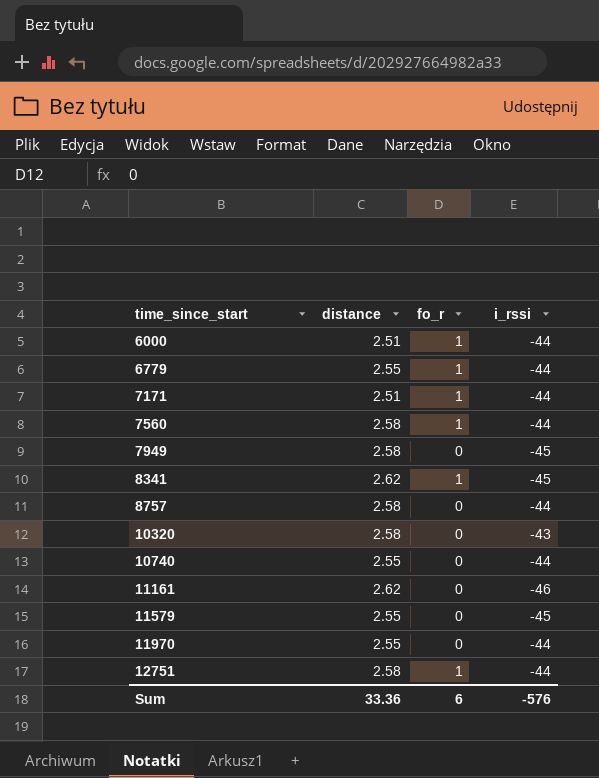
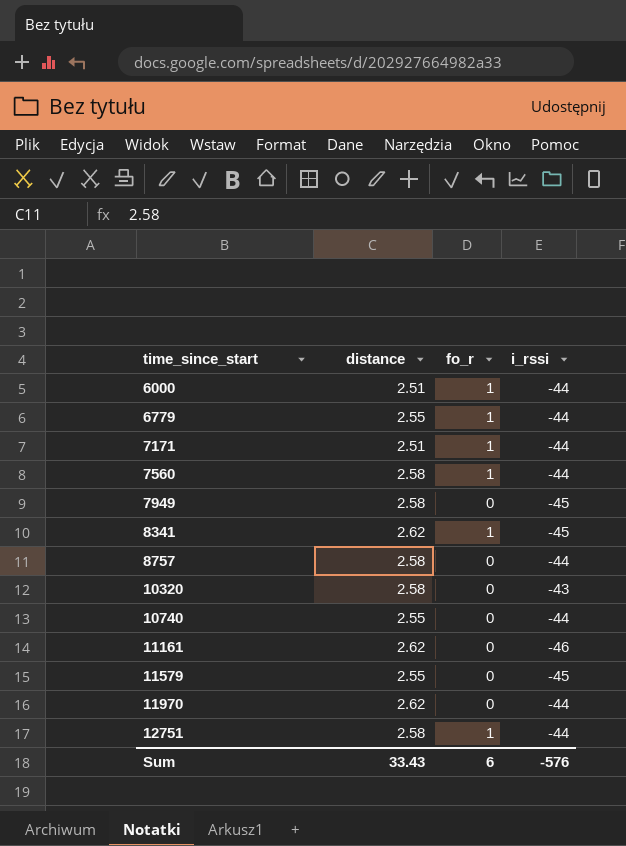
11970 | distance: 2.55 -> 2.62
Sum | distance: 33.36 -> 33.43

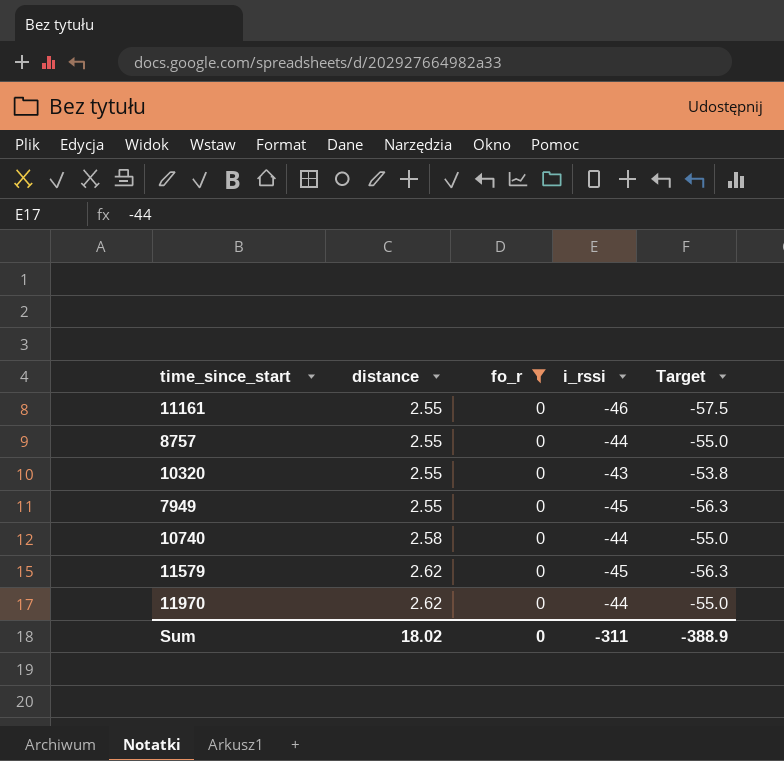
filter: none -> fo_r = 0
row order: time_since_start ascending -> distance ascending
column Target | formula: none -> [i_rssi] * 1.25
11161 | distance: 2.62 -> 2.55
8757 | distance: 2.58 -> 2.55
10320 | distance: 2.58 -> 2.55
7949 | distance: 2.58 -> 2.55
10740 | distance: 2.55 -> 2.58
11579 | distance: 2.55 -> 2.62
Sum | distance: 33.43 -> 18.02
Sum | fo_r: 6 -> 0
Sum | i_rssi: -576 -> -311

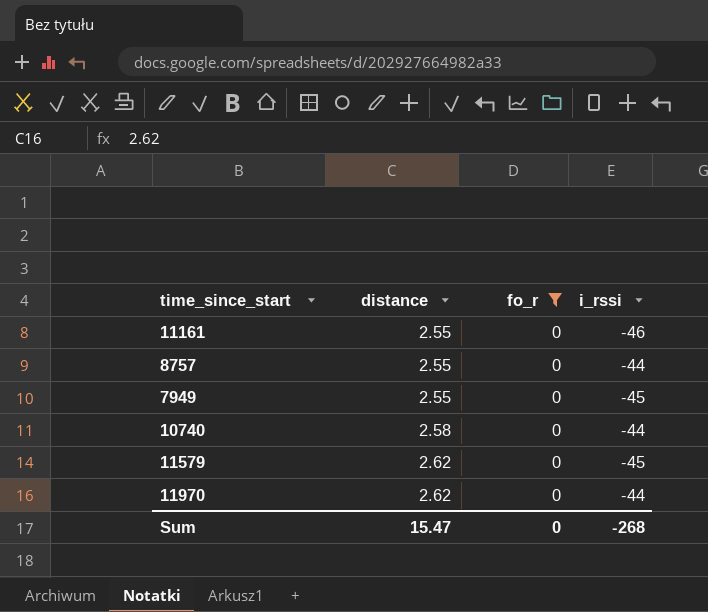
column Target | formula: [i_rssi] * 1.25 -> none
row 10320: 2.55 | 0 | -43 | -53.8 -> none
Sum | distance: 18.02 -> 15.47
Sum | i_rssi: -311 -> -268

